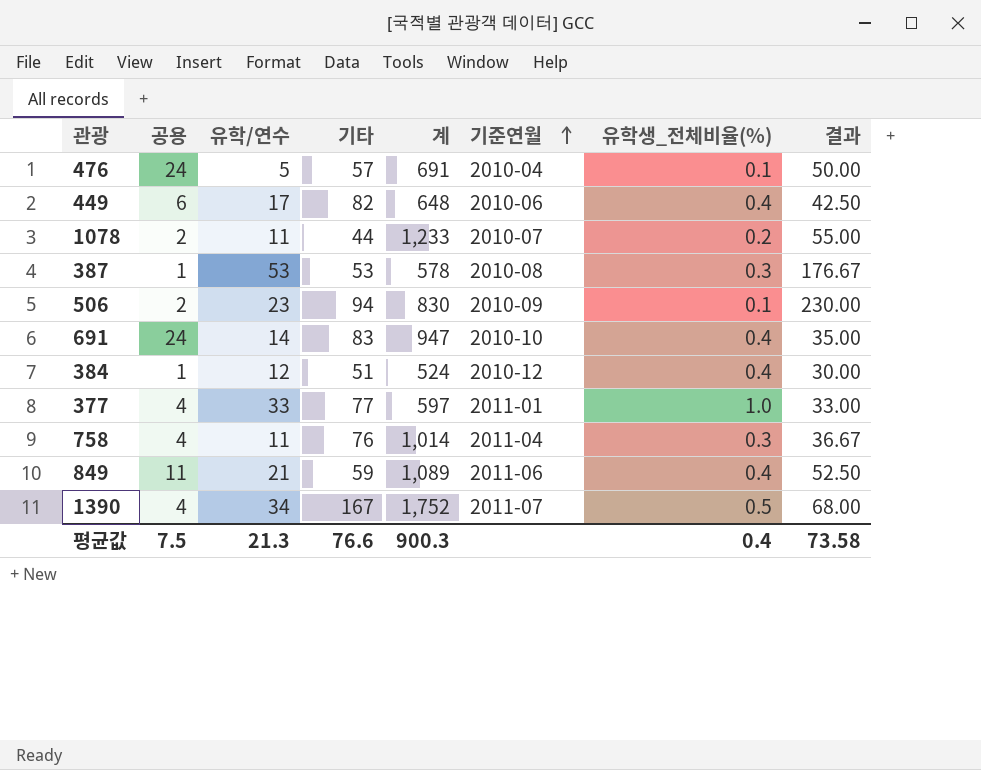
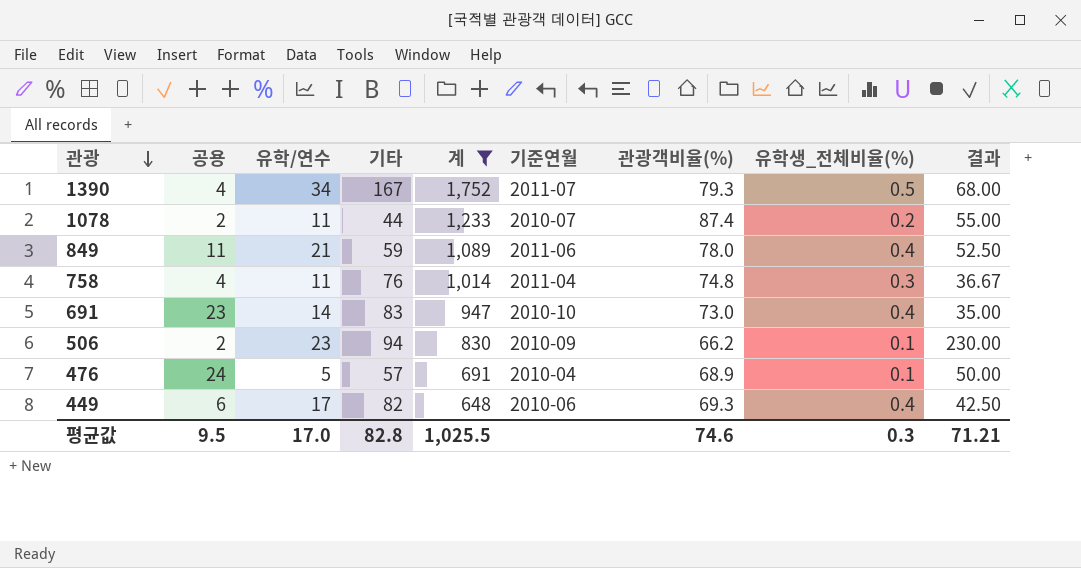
filter: none -> 계 >= 648
row order: 기준연월 ascending -> 관광 descending
column 관광객비율(%) | position: none -> 7
691 | 공용: 24 -> 23
평균값 | 공용: 7.5 -> 9.5
평균값 | 유학/연수: 21.3 -> 17.0
평균값 | 기타: 76.6 -> 82.8
평균값 | 계: 900.3 -> 1,025.5
평균값 | 유학생_전체비율(%): 0.4 -> 0.3
평균값 | 결과: 73.58 -> 71.21

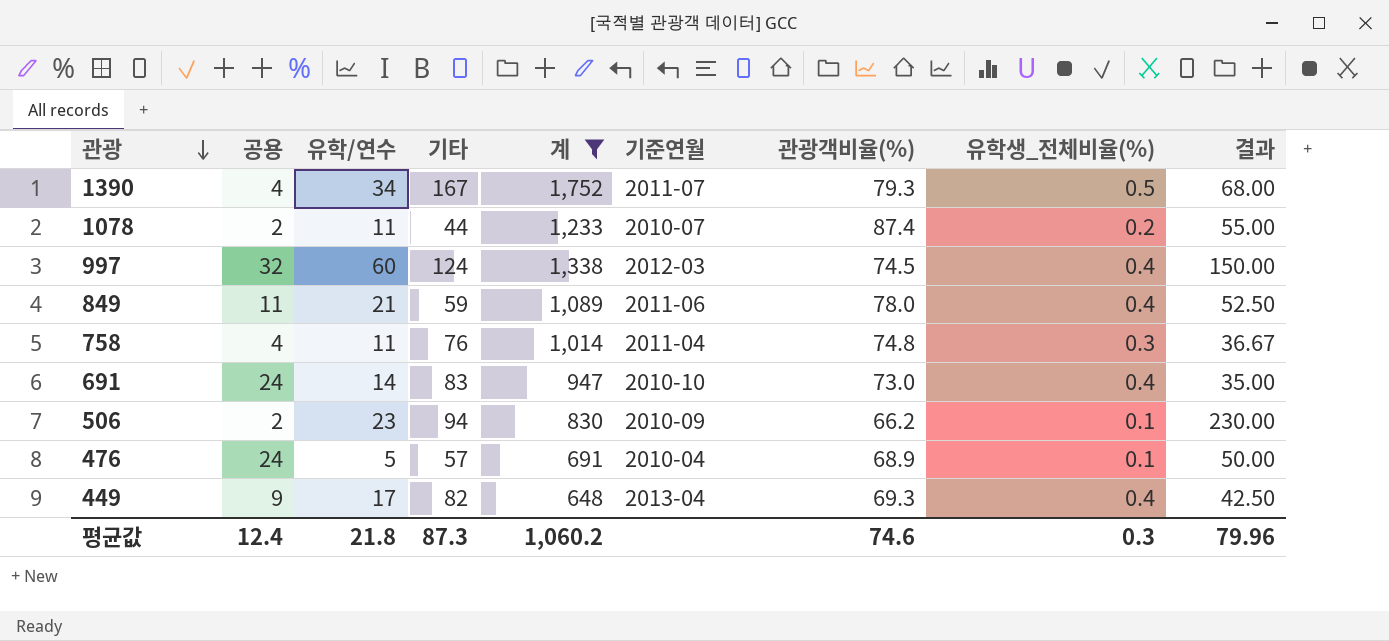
row 997: none -> 32 | 60 | 124 | 1,338 | 2012-03 | 74.5 | 0.4 | 150.00
691 | 공용: 23 -> 24
449 | 공용: 6 -> 9
449 | 기준연월: 2010-06 -> 2013-04
평균값 | 공용: 9.5 -> 12.4
평균값 | 유학/연수: 17.0 -> 21.8
평균값 | 기타: 82.8 -> 87.3
평균값 | 계: 1,025.5 -> 1,060.2
평균값 | 결과: 71.21 -> 79.96

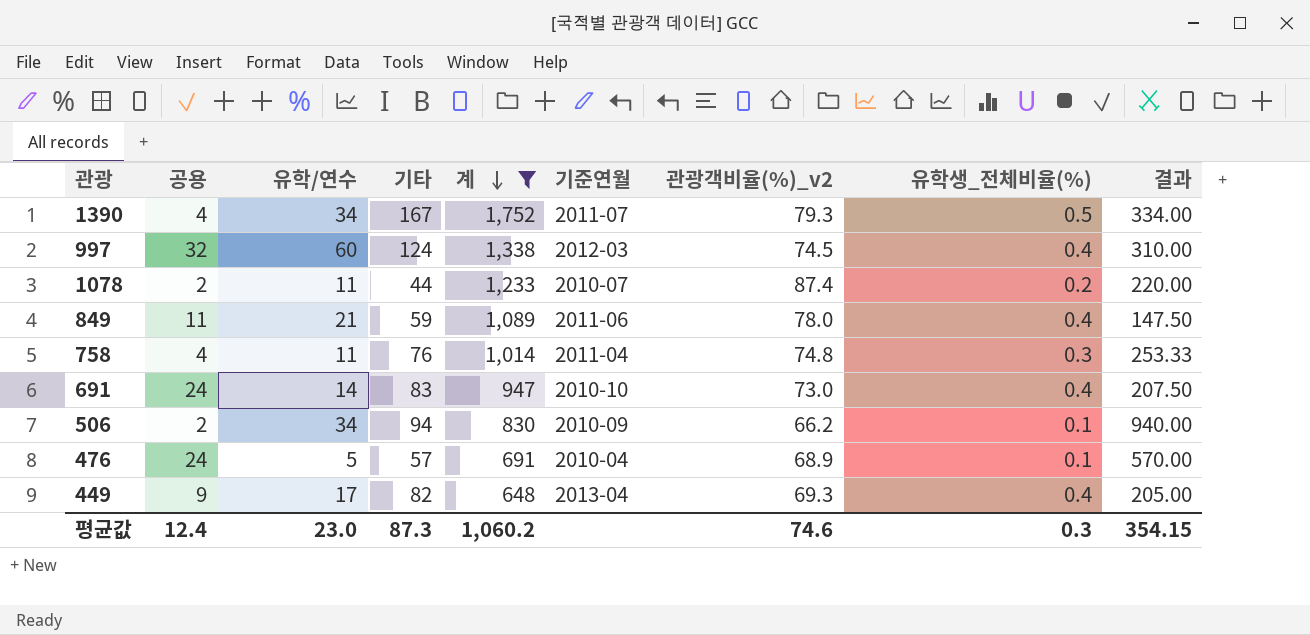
row order: 관광 descending -> 계 descending
column name: 관광객비율(%) -> 관광객비율(%)_v2
column 결과 | formula: [유학/연수] / [유학생_전체비율(%)] -> [기타] / [유학생_전체비율(%)]
506 | 유학/연수: 23 -> 34
평균값 | 유학/연수: 21.8 -> 23.0
평균값 | 결과: 79.96 -> 354.15

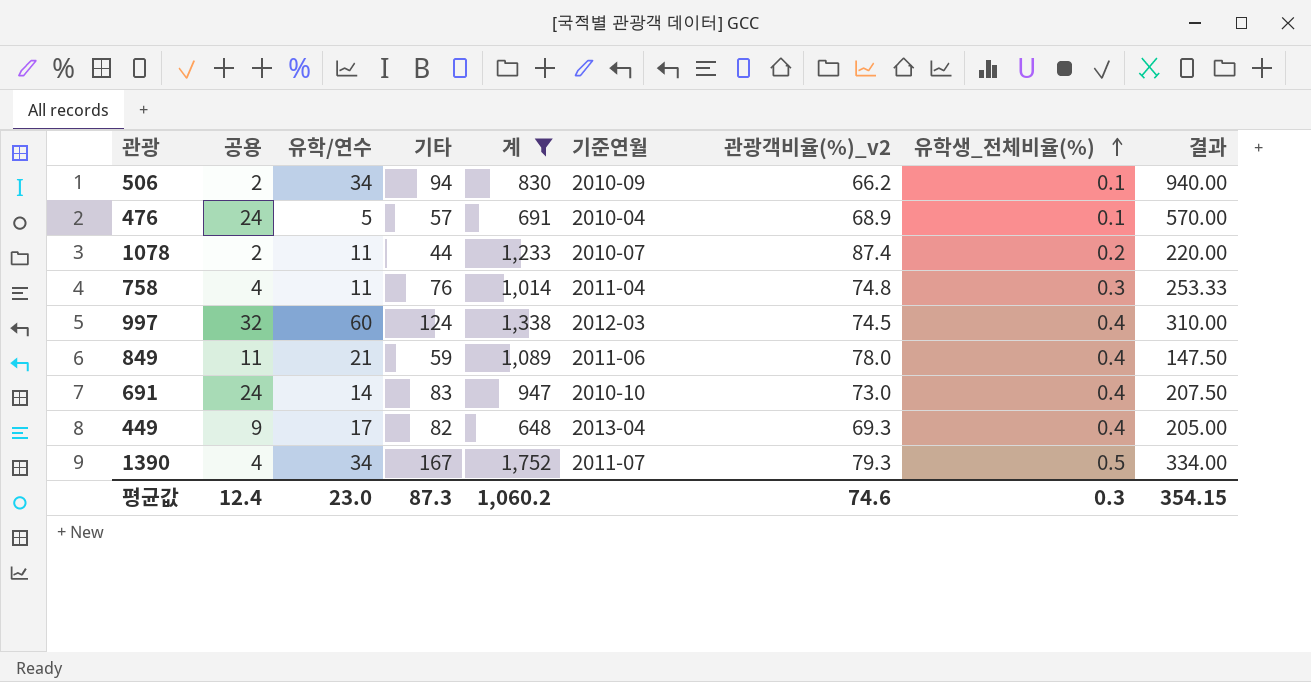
row order: 계 descending -> 유학생_전체비율(%) ascending

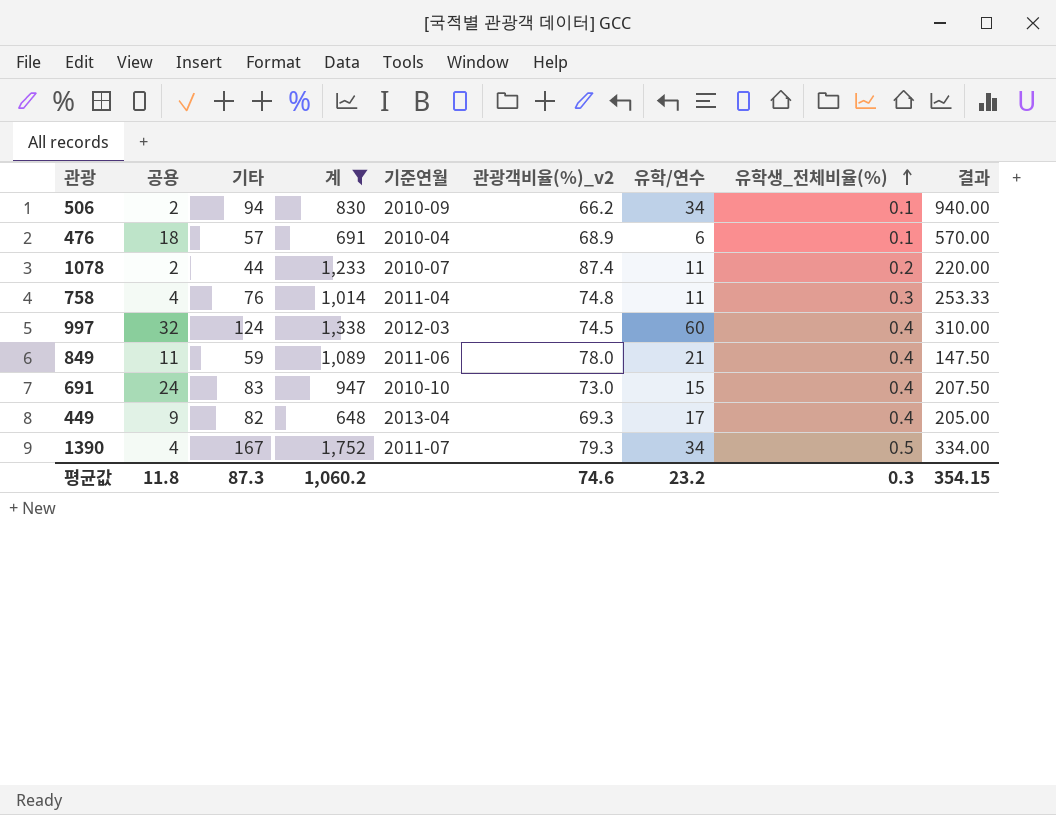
column 유학/연수 | position: 3 -> 7
476 | 공용: 24 -> 18
476 | 유학/연수: 5 -> 6
691 | 유학/연수: 14 -> 15
평균값 | 공용: 12.4 -> 11.8
평균값 | 유학/연수: 23.0 -> 23.2

